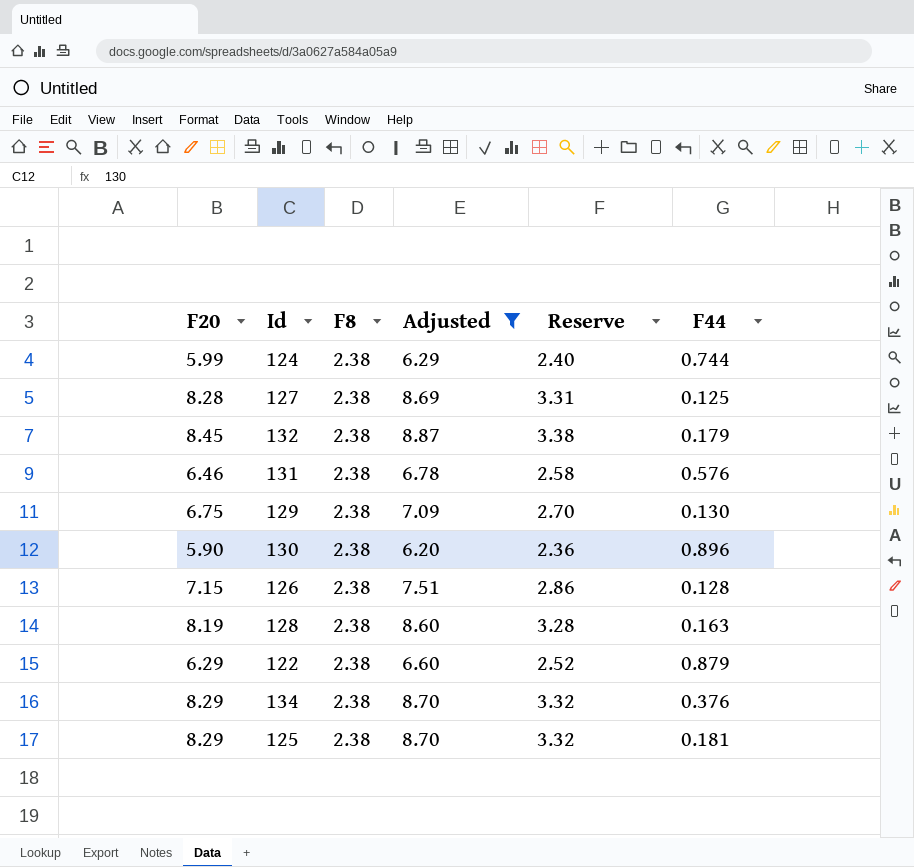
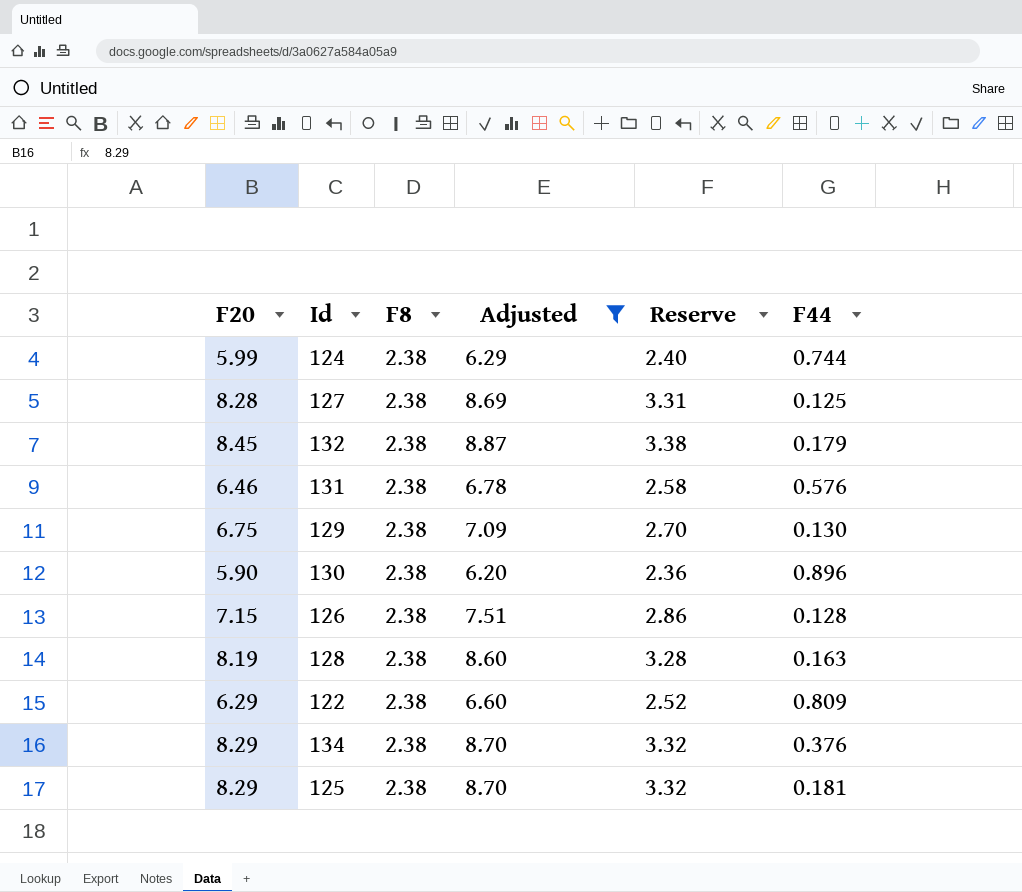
122 | F44: 0.879 -> 0.809

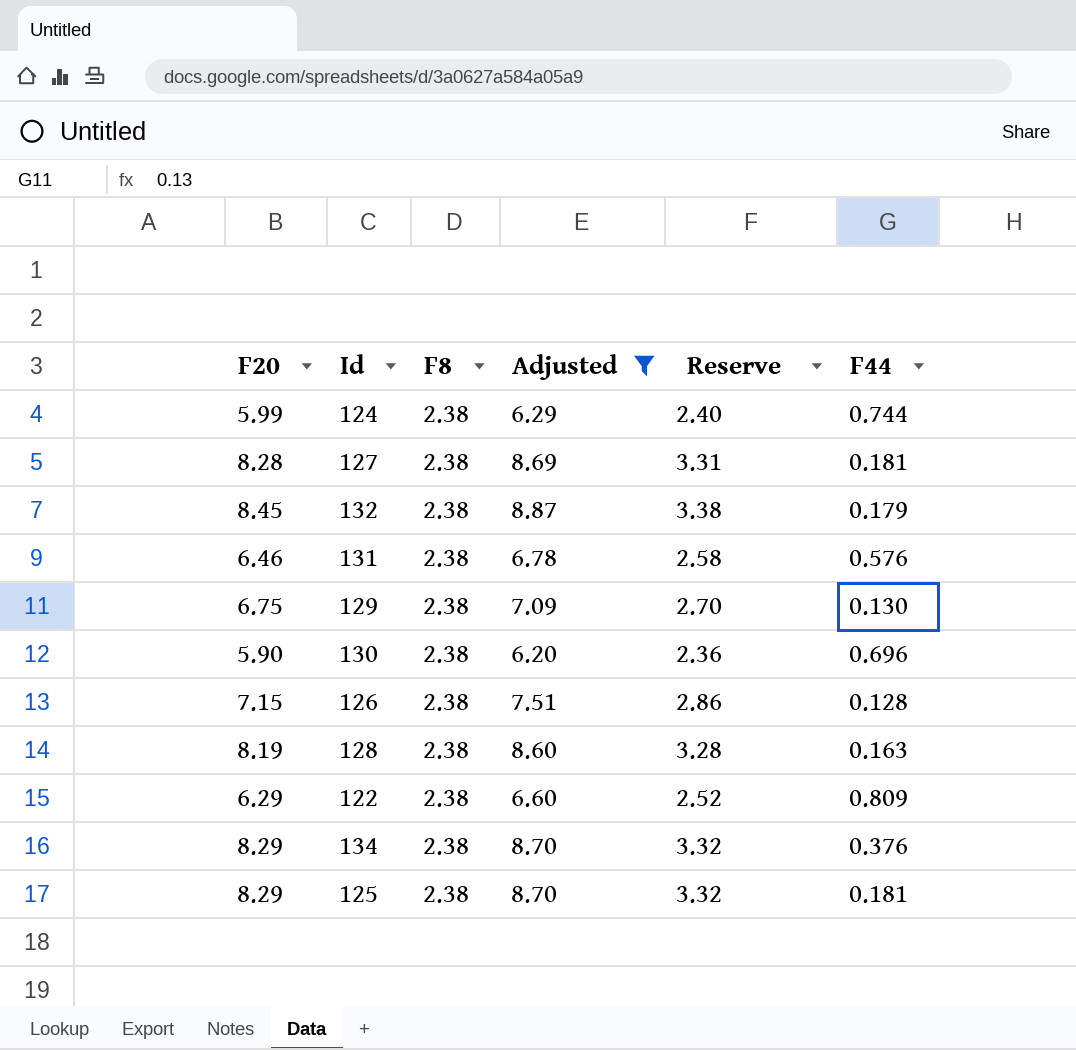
127 | F44: 0.125 -> 0.181
130 | F44: 0.896 -> 0.696

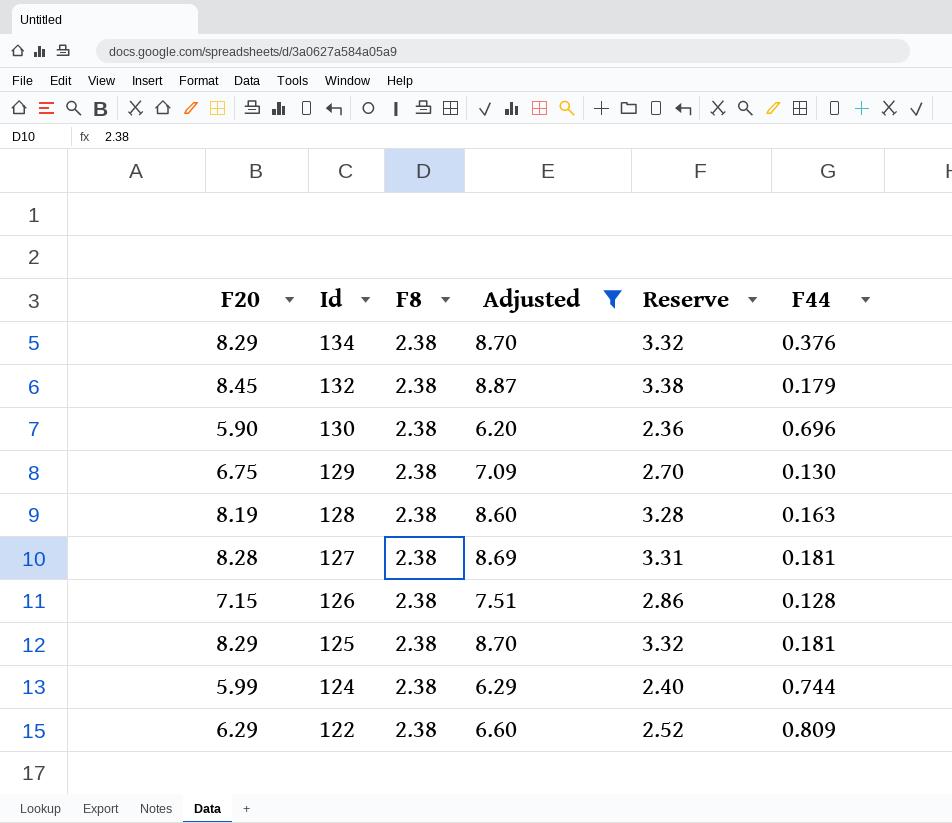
row order: none -> Id descending
row 131: 6.46 | 2.38 | 6.78 | 2.58 | 0.576 -> none

